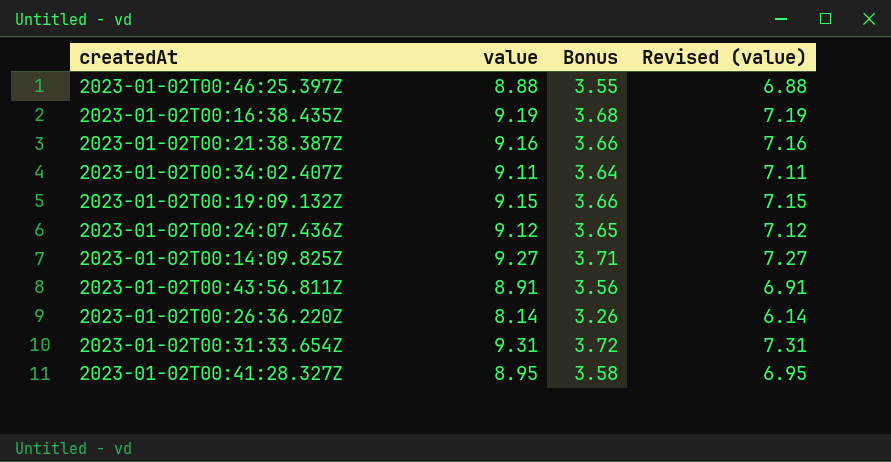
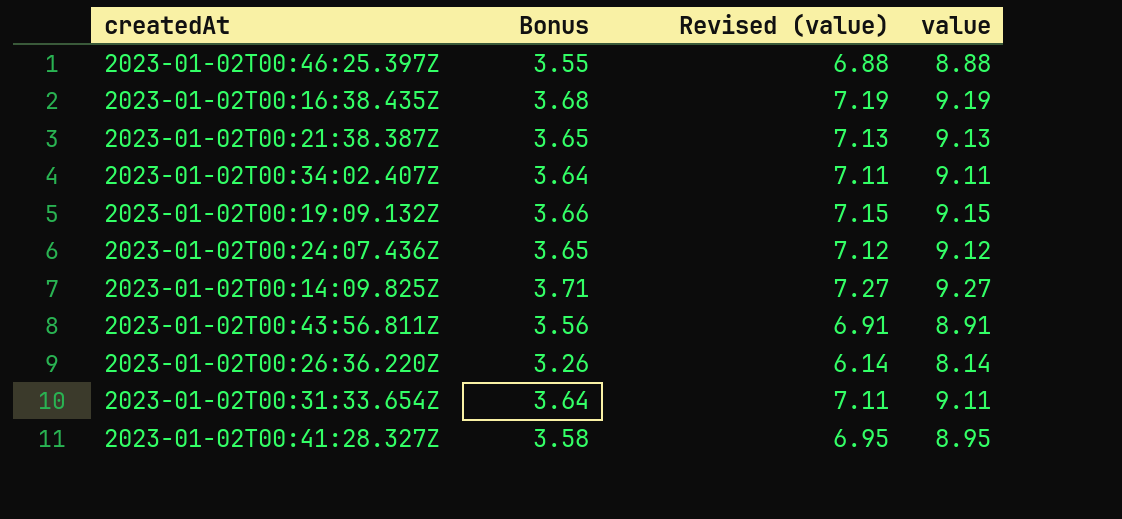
column value | position: 2 -> 4
2023-01-02T00:21:38.387Z | Bonus: 3.66 -> 3.65
2023-01-02T00:21:38.387Z | Revised (value): 7.16 -> 7.13
2023-01-02T00:21:38.387Z | value: 9.16 -> 9.13
2023-01-02T00:31:33.654Z | Bonus: 3.72 -> 3.64
2023-01-02T00:31:33.654Z | Revised (value): 7.31 -> 7.11
2023-01-02T00:31:33.654Z | value: 9.31 -> 9.11

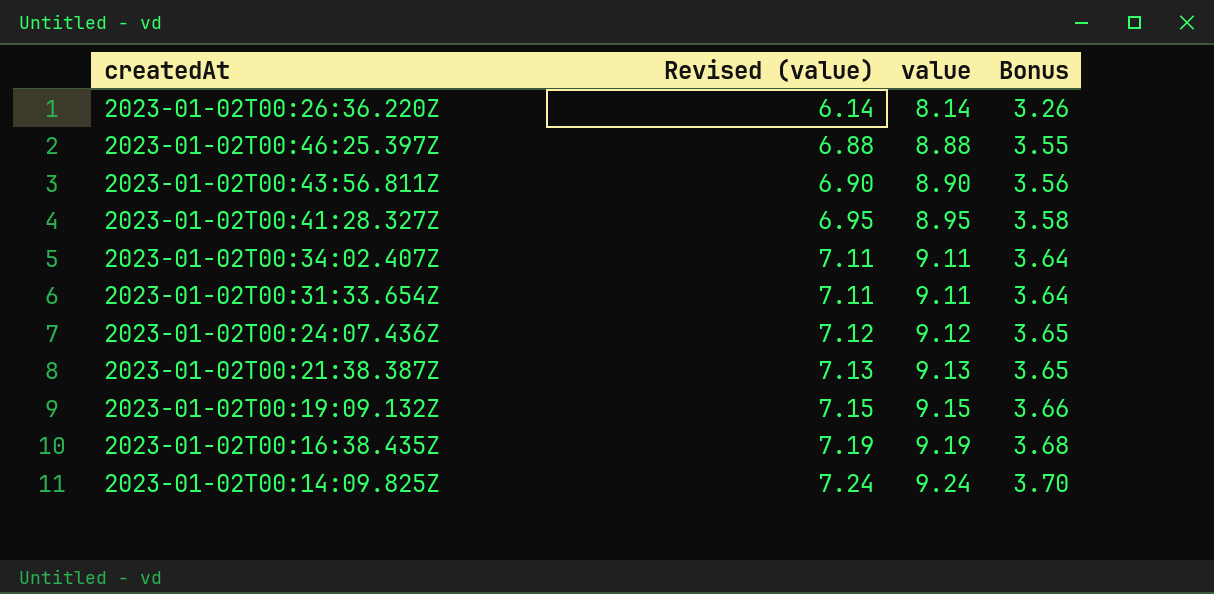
row order: none -> Revised (value) ascending
column Bonus | position: 2 -> 4
2023-01-02T00:43:56.811Z | Revised (value): 6.91 -> 6.90
2023-01-02T00:43:56.811Z | value: 8.91 -> 8.90
2023-01-02T00:14:09.825Z | Revised (value): 7.27 -> 7.24
2023-01-02T00:14:09.825Z | value: 9.27 -> 9.24
2023-01-02T00:14:09.825Z | Bonus: 3.71 -> 3.70

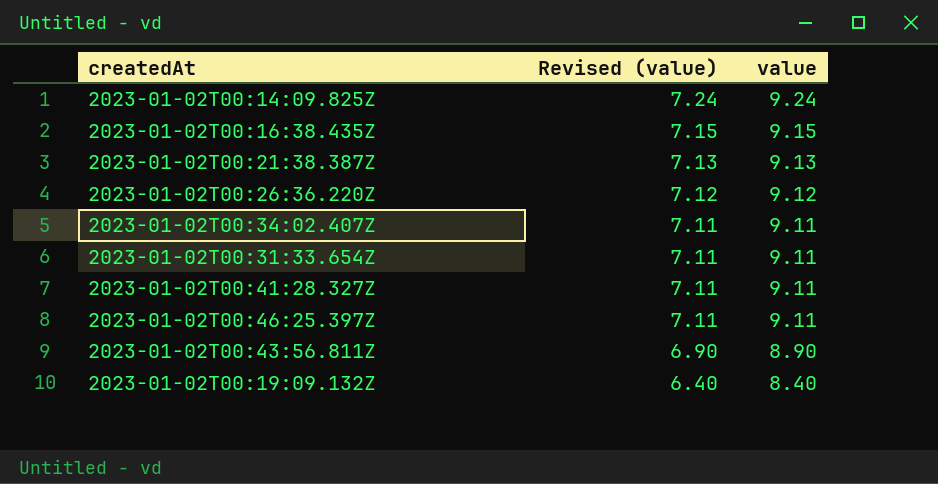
row order: Revised (value) ascending -> Revised (value) descending
column Bonus | formula: [value] * 0.4 -> none
row 2023-01-02T00:24:07.436Z: 7.12 | 9.12 | 3.65 -> none
2023-01-02T00:16:38.435Z | Revised (value): 7.19 -> 7.15
2023-01-02T00:16:38.435Z | value: 9.19 -> 9.15
2023-01-02T00:26:36.220Z | Revised (value): 6.14 -> 7.12
2023-01-02T00:26:36.220Z | value: 8.14 -> 9.12
2023-01-02T00:41:28.327Z | Revised (value): 6.95 -> 7.11
2023-01-02T00:41:28.327Z | value: 8.95 -> 9.11
2023-01-02T00:46:25.397Z | Revised (value): 6.88 -> 7.11
2023-01-02T00:46:25.397Z | value: 8.88 -> 9.11
2023-01-02T00:19:09.132Z | Revised (value): 7.15 -> 6.40
2023-01-02T00:19:09.132Z | value: 9.15 -> 8.40

